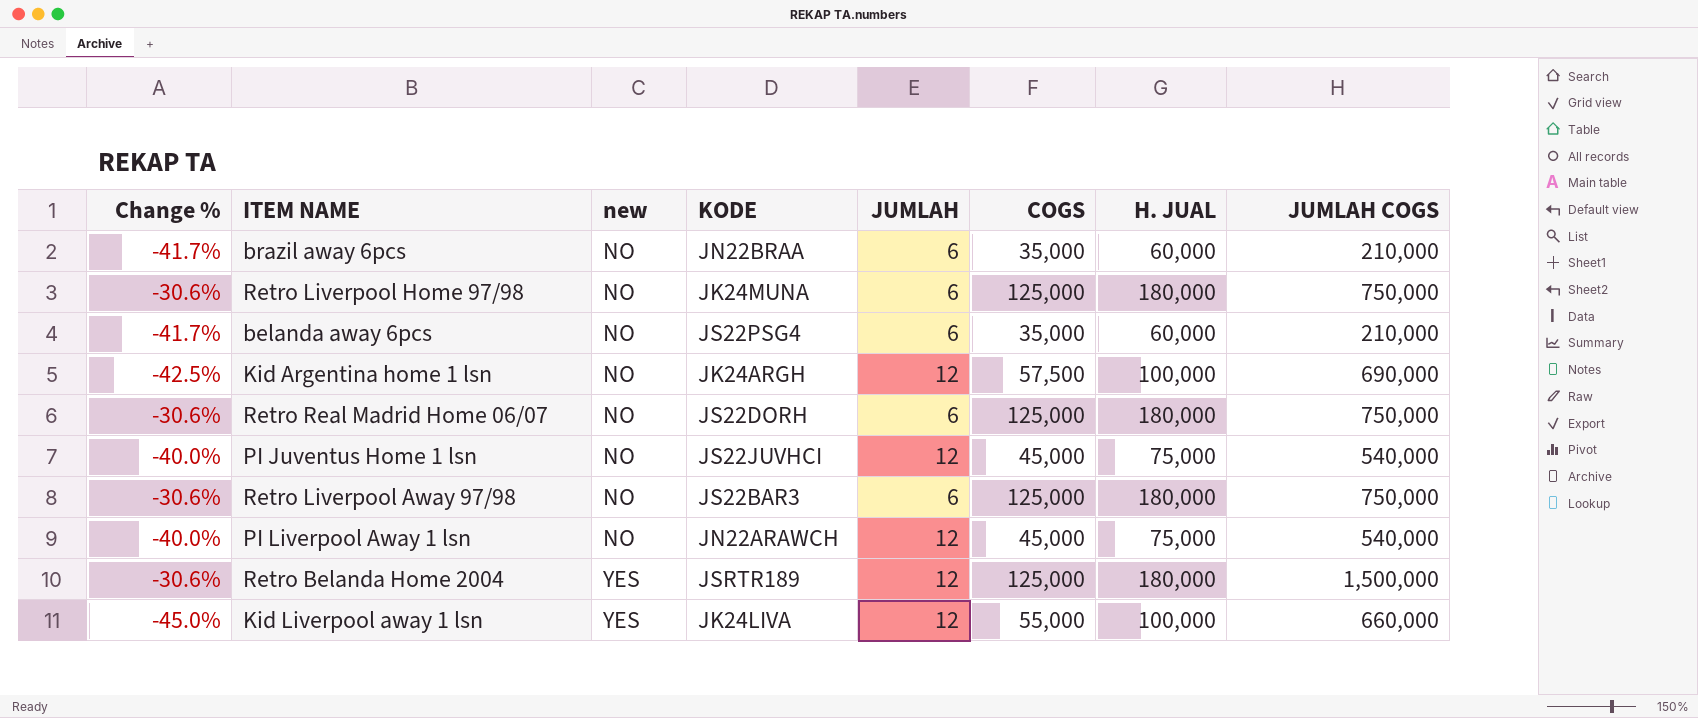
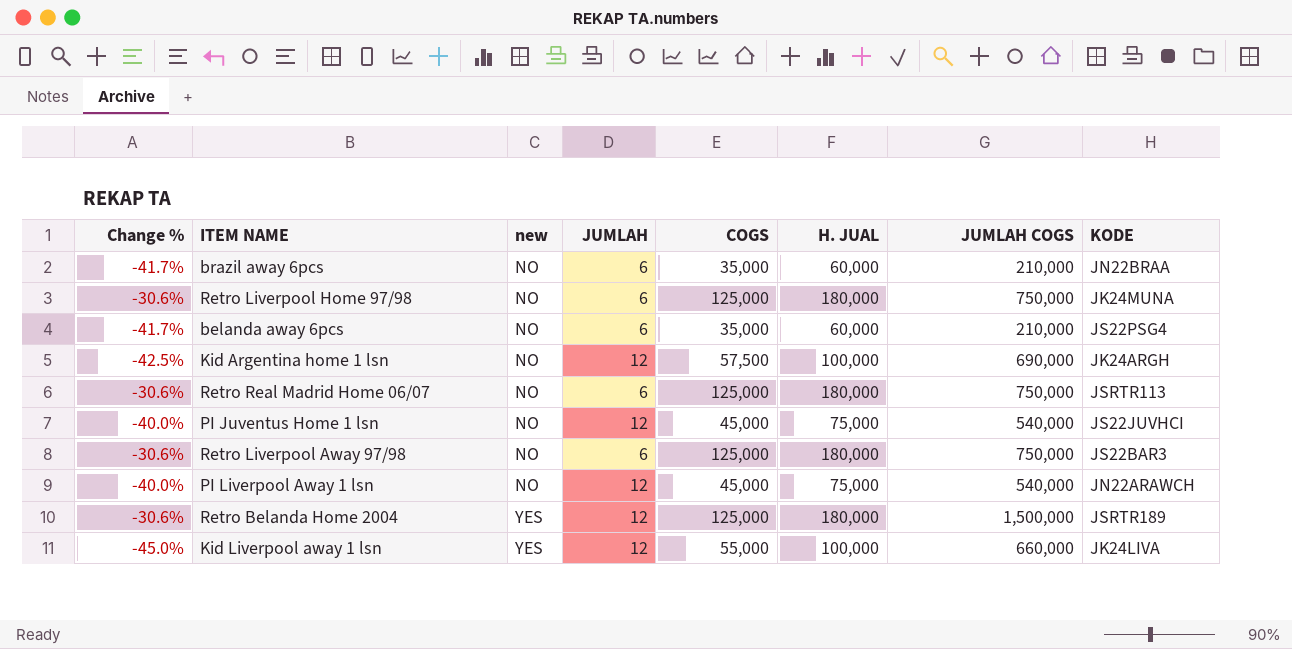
column KODE | position: 4 -> 8
Retro Real Madrid Home 06/07 | KODE: JS22DORH -> JSRTR113

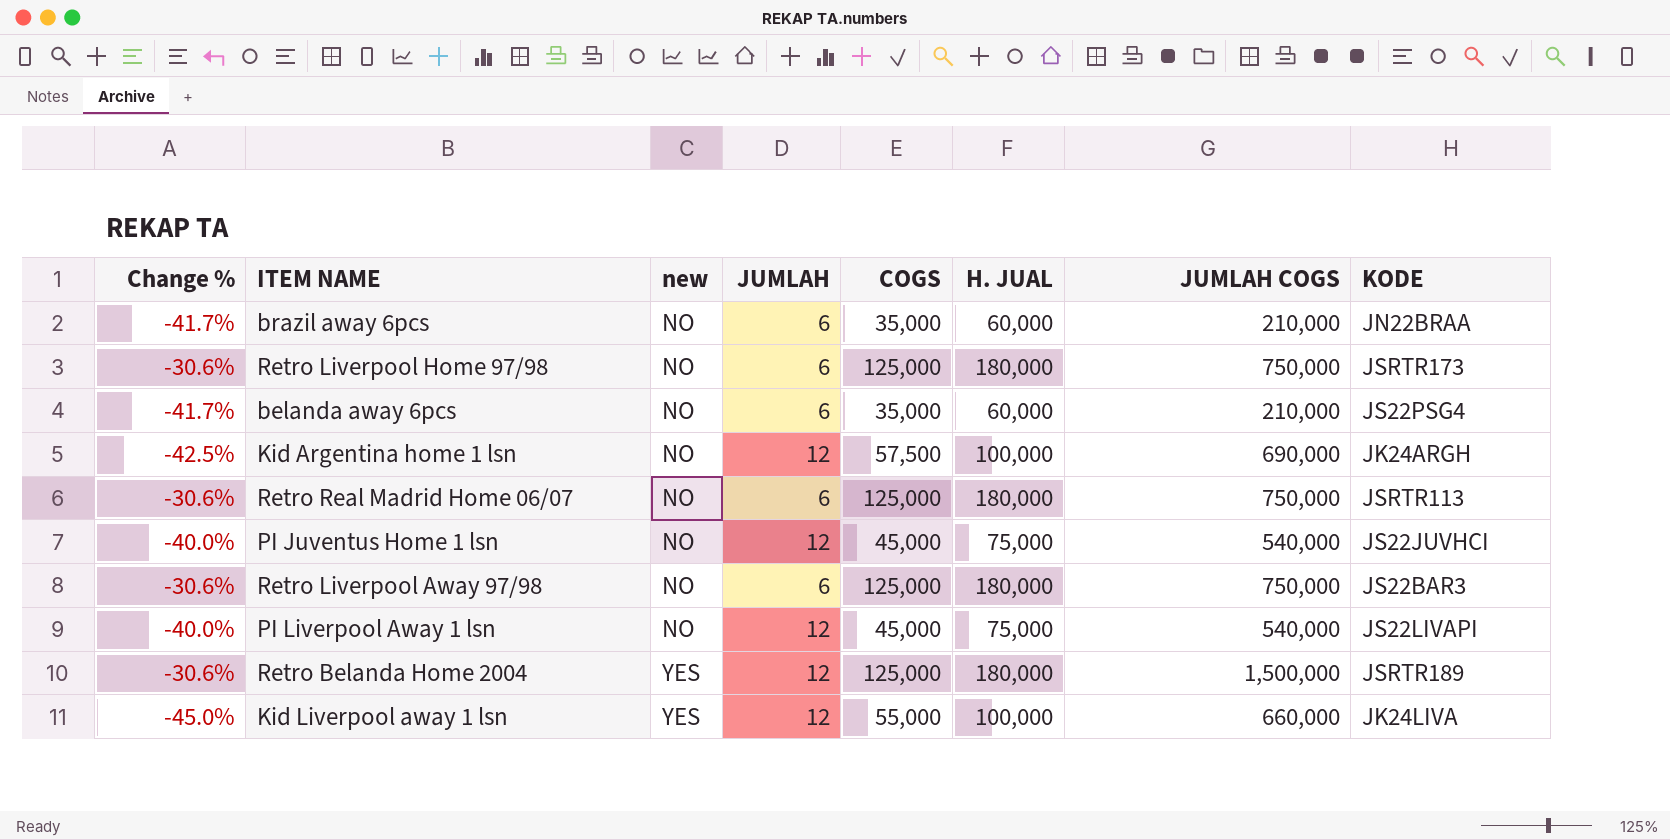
Retro Liverpool Home 97/98 | KODE: JK24MUNA -> JSRTR173
PI Liverpool Away 1 lsn | KODE: JN22ARAWCH -> JS22LIVAPI

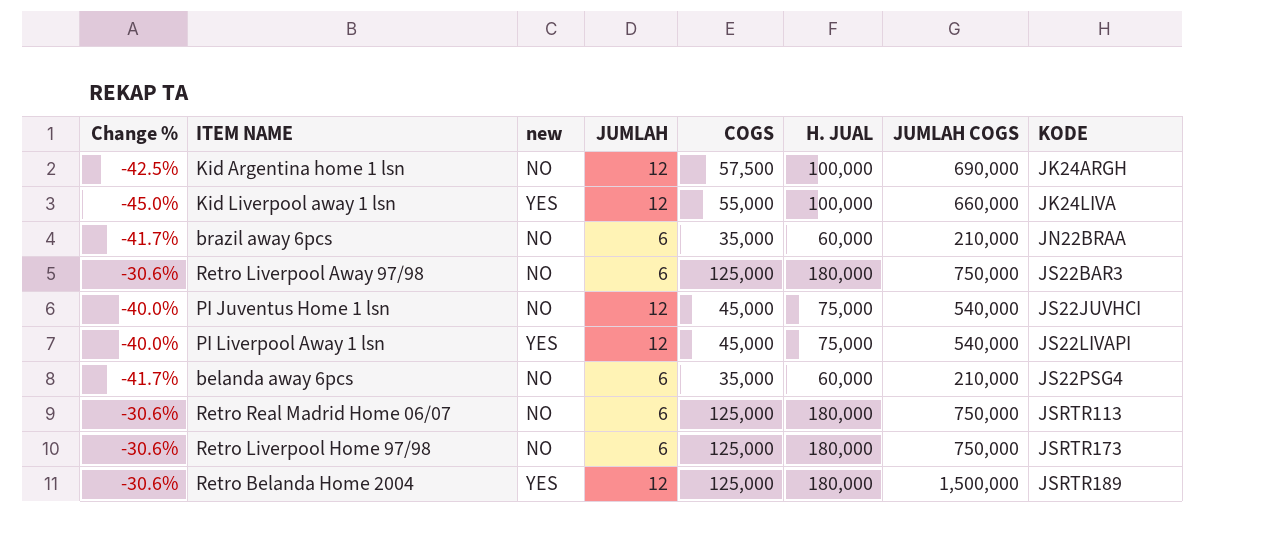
row order: new ascending -> KODE ascending
PI Liverpool Away 1 lsn | new: NO -> YES

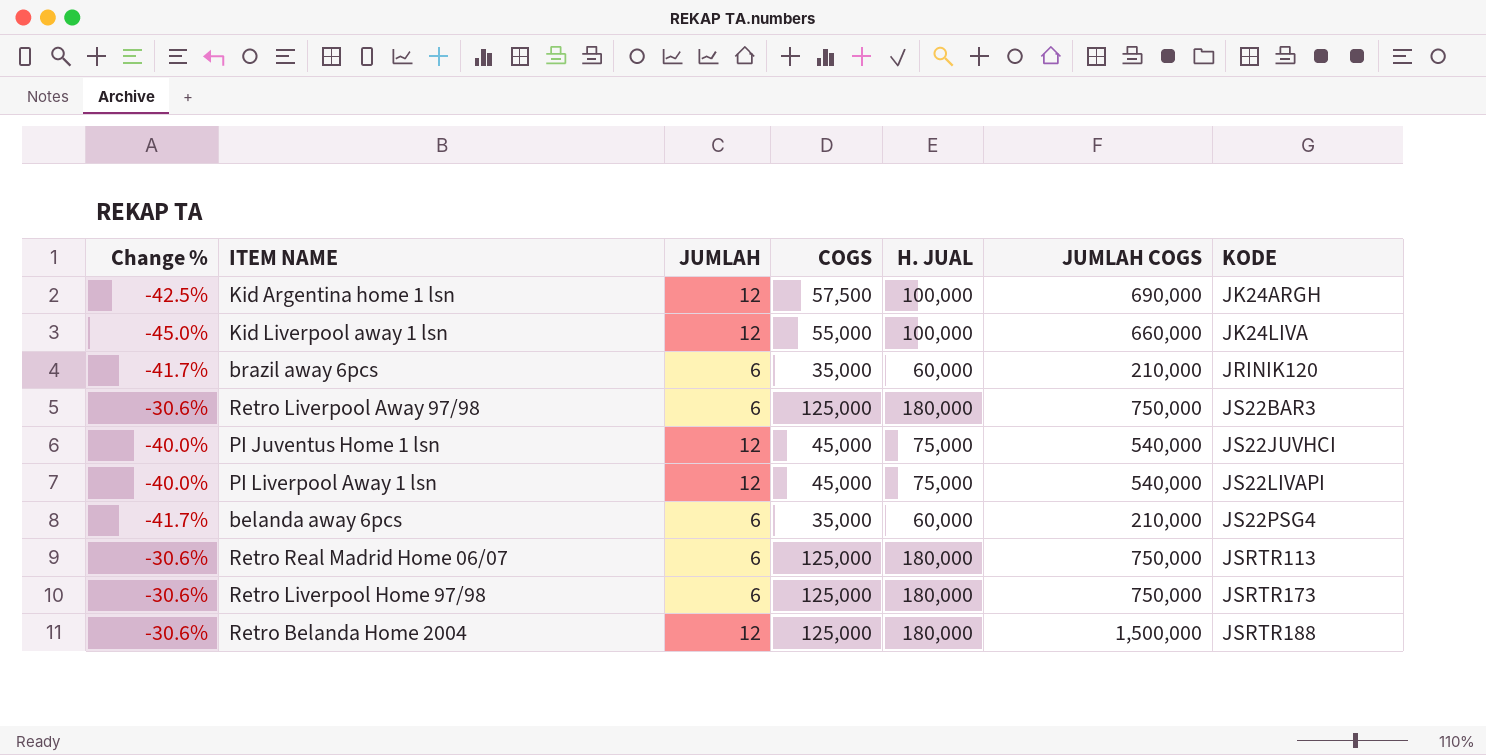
column new | position: 3 -> none
brazil away 6pcs | KODE: JN22BRAA -> JRINIK120
Retro Belanda Home 2004 | KODE: JSRTR189 -> JSRTR188

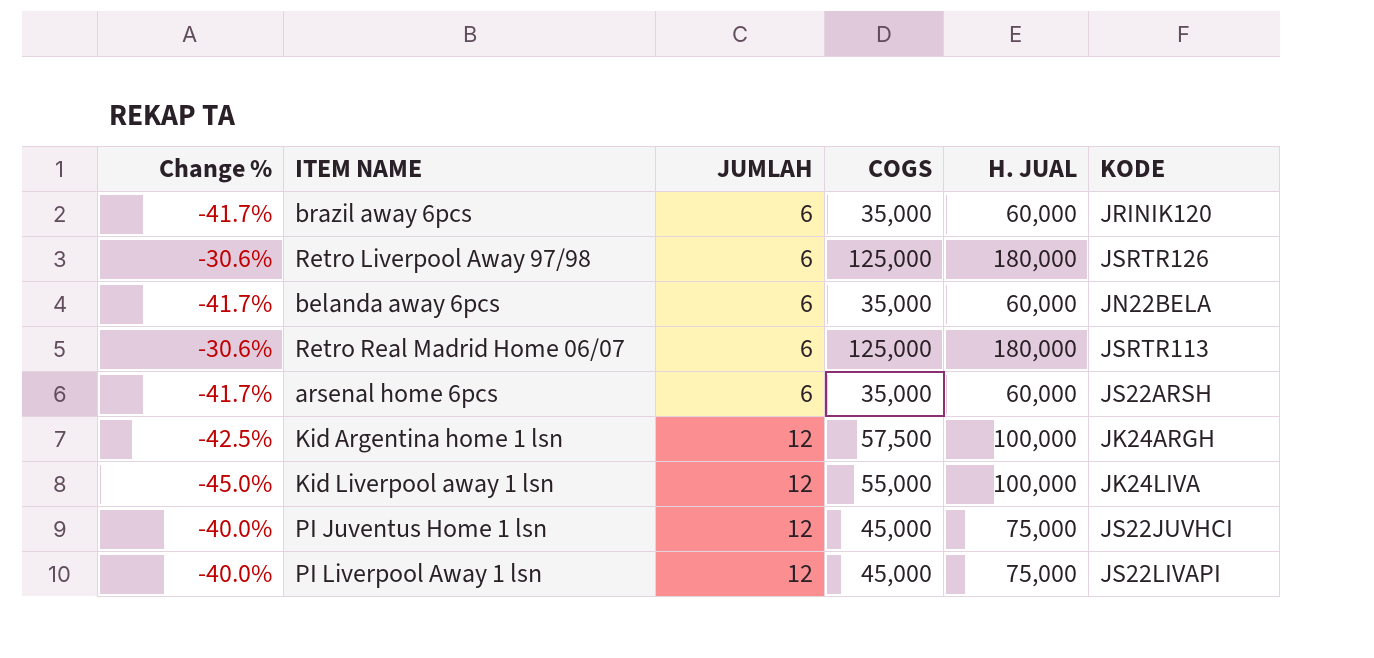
row order: KODE ascending -> JUMLAH ascending
column JUMLAH COGS | formula: [JUMLAH] * [COGS] -> none
row Retro Liverpool Home 97/98: -30.6% | 6 | 125,000 | 180,000 | 750,000 | JSRTR173 -> none
row Retro Belanda Home 2004: -30.6% | 12 | 125,000 | 180,000 | 1,500,000 | JSRTR188 -> none
Retro Liverpool Away 97/98 | KODE: JS22BAR3 -> JSRTR126
belanda away 6pcs | KODE: JS22PSG4 -> JN22BELA
row arsenal home 6pcs: none -> -41.7% | 6 | 35,000 | 60,000 | JS22ARSH

